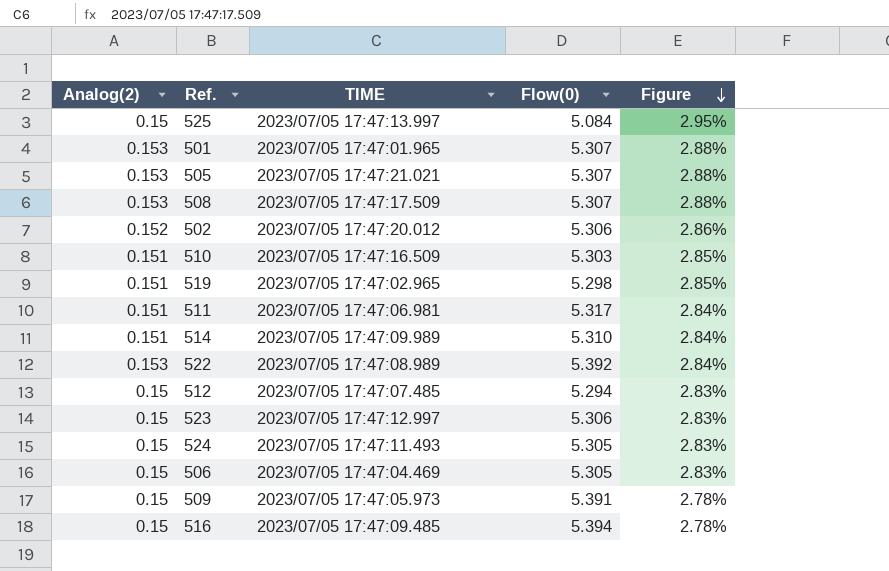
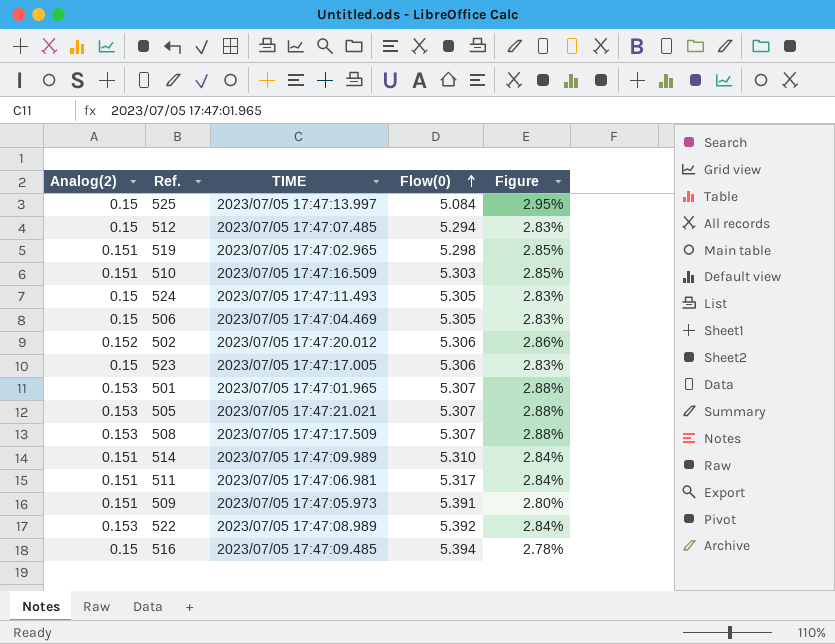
row order: Figure descending -> Flow(0) ascending
523 | TIME: 2023/07/05 17:47:12.997 -> 2023/07/05 17:47:17.005
509 | Analog(2): 0.15 -> 0.151
509 | Figure: 2.78% -> 2.80%

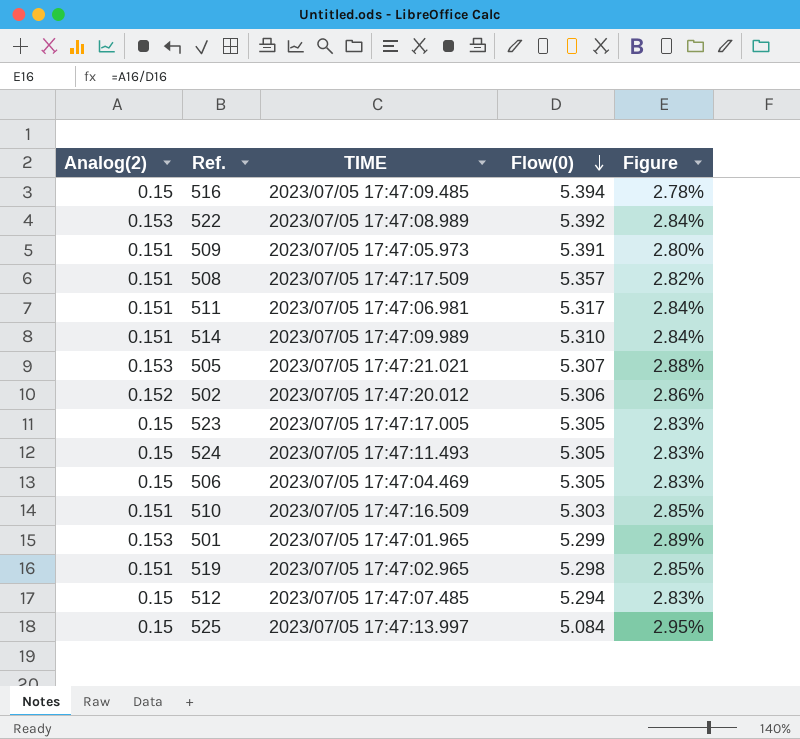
row order: Flow(0) ascending -> Flow(0) descending
508 | Analog(2): 0.153 -> 0.151
508 | Flow(0): 5.307 -> 5.357
508 | Figure: 2.88% -> 2.82%
523 | Flow(0): 5.306 -> 5.305
501 | Flow(0): 5.307 -> 5.299
501 | Figure: 2.88% -> 2.89%

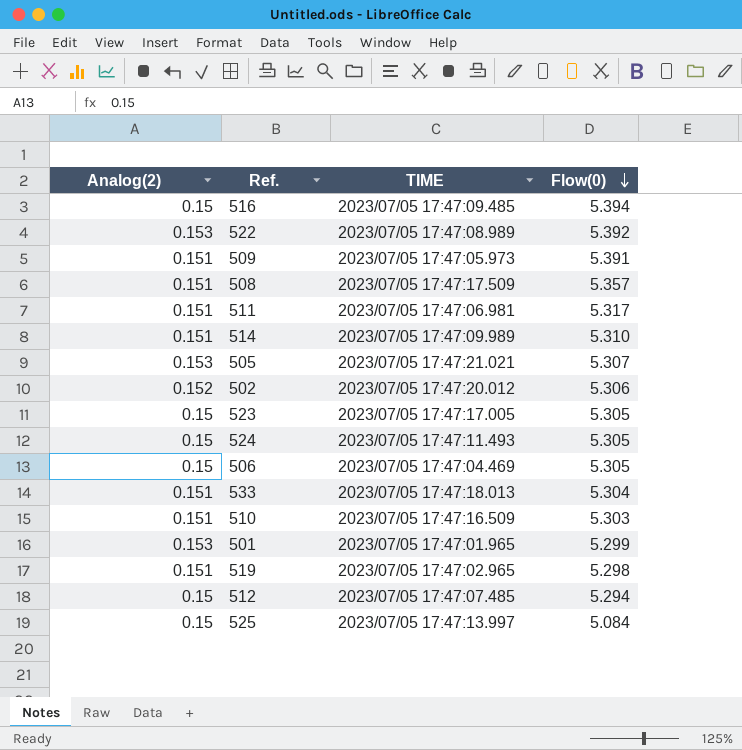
column Figure | formula: [Analog(2)] / [Flow(0)] -> none
row 533: none -> 0.151 | 2023/07/05 17:47:18.013 | 5.304

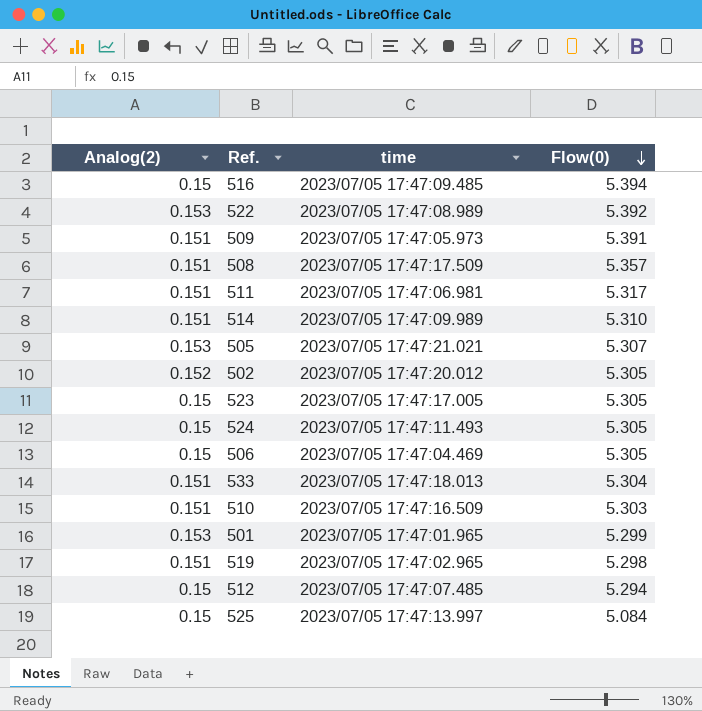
column name: TIME -> time
502 | Flow(0): 5.306 -> 5.305

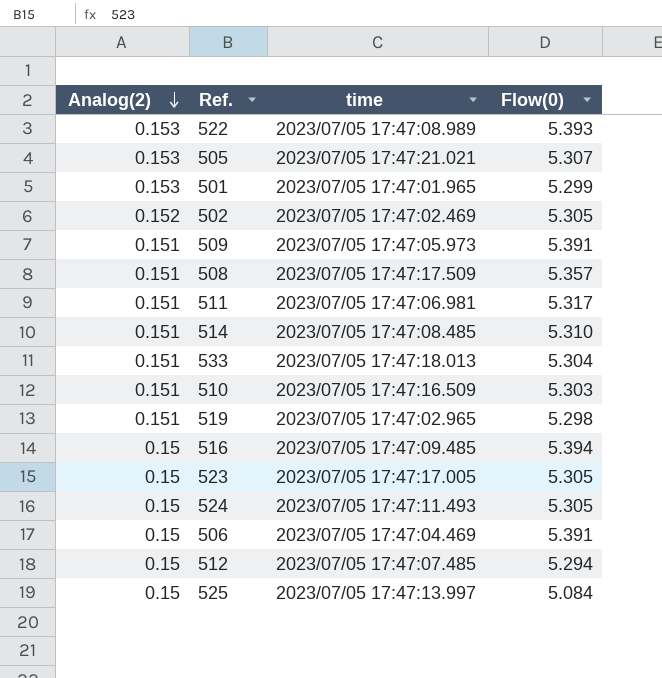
row order: Flow(0) descending -> Analog(2) descending
522 | Flow(0): 5.392 -> 5.393
502 | time: 2023/07/05 17:47:20.012 -> 2023/07/05 17:47:02.469
514 | time: 2023/07/05 17:47:09.989 -> 2023/07/05 17:47:08.485
506 | Flow(0): 5.305 -> 5.391

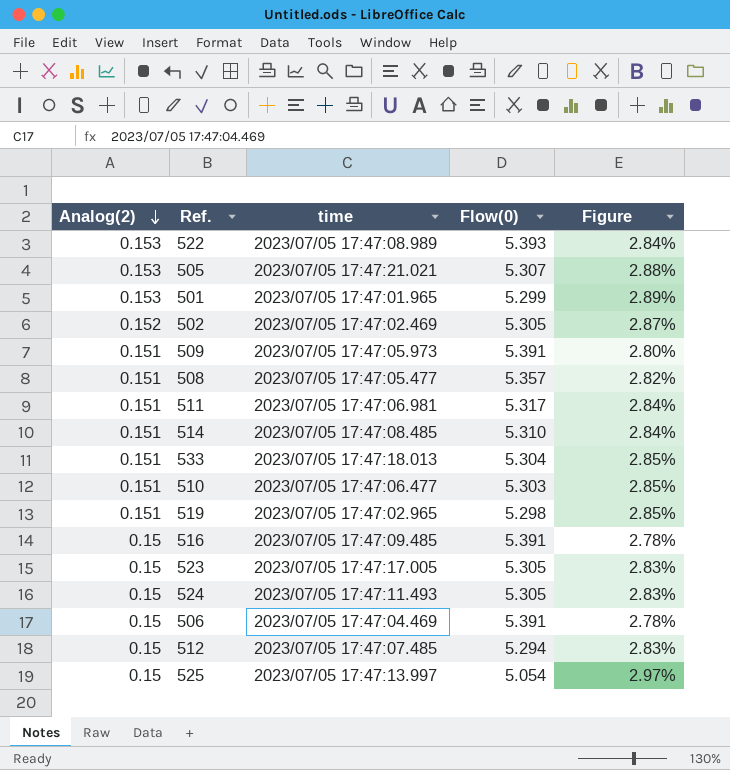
column Figure | formula: none -> [Analog(2)] / [Flow(0)]
508 | time: 2023/07/05 17:47:17.509 -> 2023/07/05 17:47:05.477
510 | time: 2023/07/05 17:47:16.509 -> 2023/07/05 17:47:06.477
516 | Flow(0): 5.394 -> 5.391
525 | Flow(0): 5.084 -> 5.054

